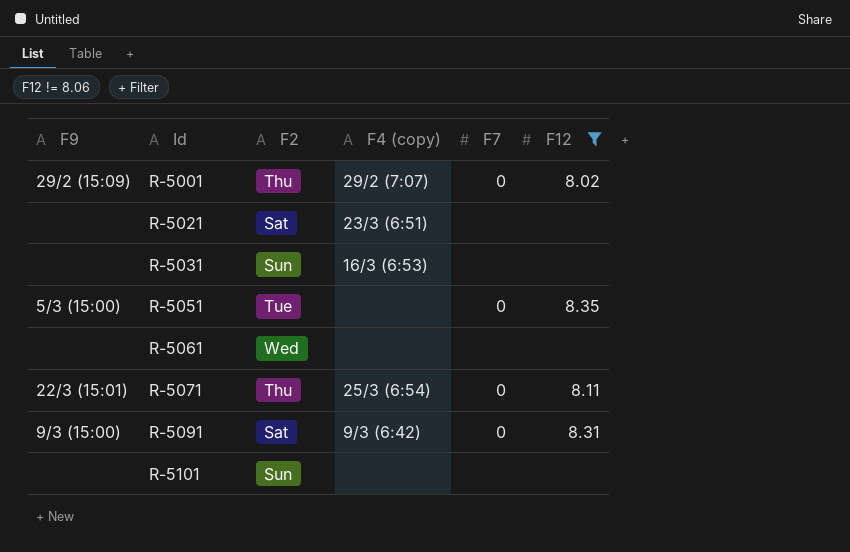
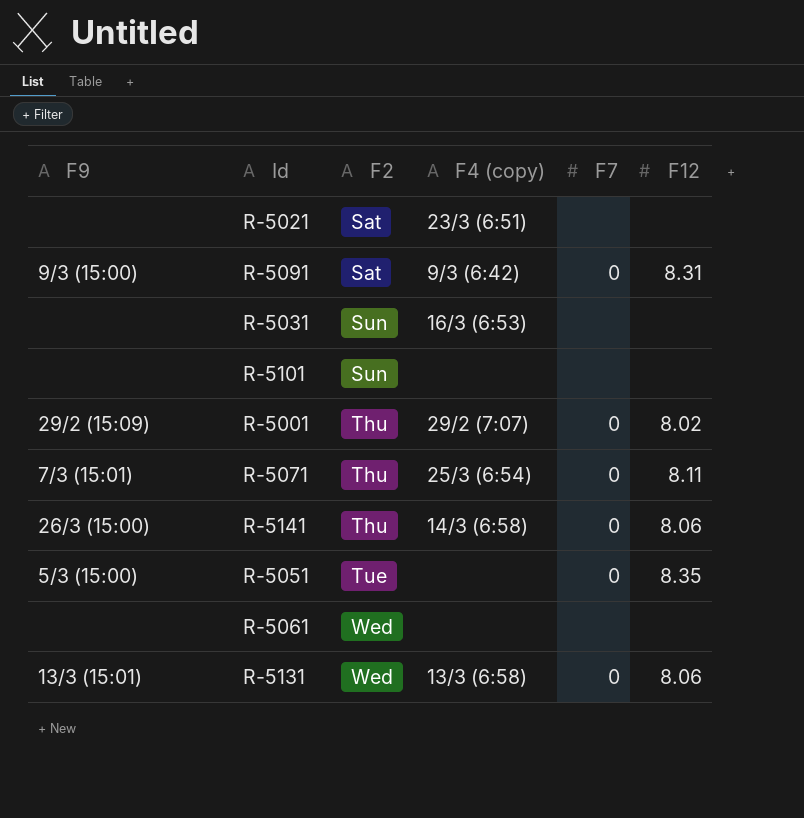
filter: F12 != 8.06 -> none
row order: Id ascending -> F2 ascending
R-5071 | F9: 22/3 (15:01) -> 7/3 (15:01)

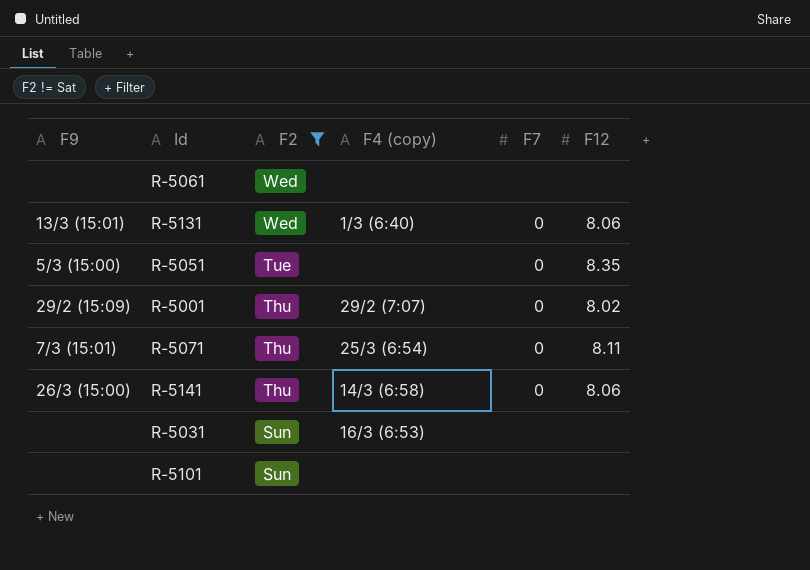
filter: none -> F2 != Sat
row order: F2 ascending -> F2 descending
R-5131 | F4 (copy): 13/3 (6:58) -> 1/3 (6:40)

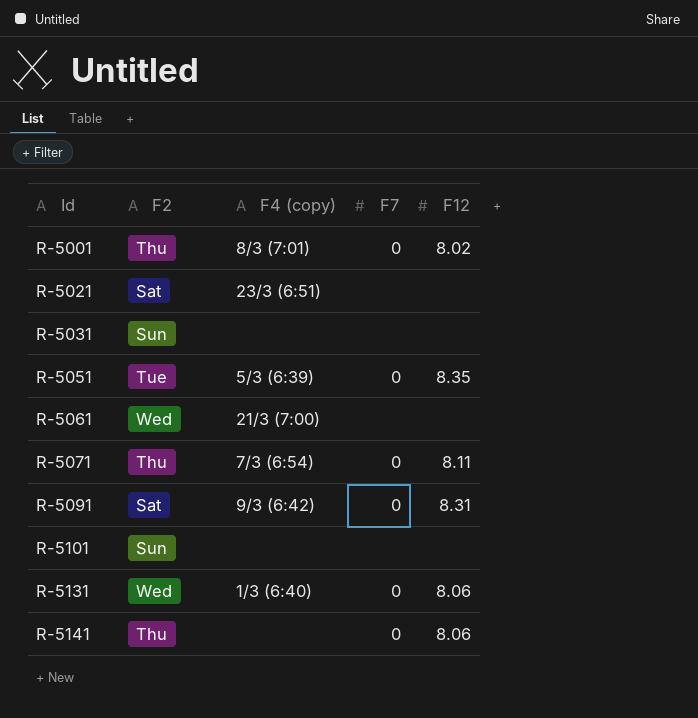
filter: F2 != Sat -> none
row order: F2 descending -> Id ascending
column F9 | position: 1 -> none
R-5001 | F4 (copy): 29/2 (7:07) -> 8/3 (7:01)
R-5031 | F4 (copy): 16/3 (6:53) -> none
R-5051 | F4 (copy): none -> 5/3 (6:39)
R-5061 | F4 (copy): none -> 21/3 (7:00)
R-5071 | F4 (copy): 25/3 (6:54) -> 7/3 (6:54)
R-5141 | F4 (copy): 14/3 (6:58) -> none

